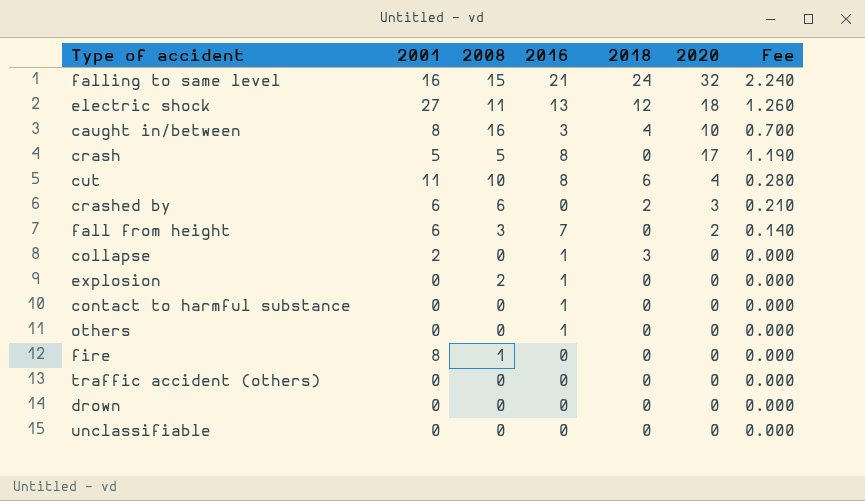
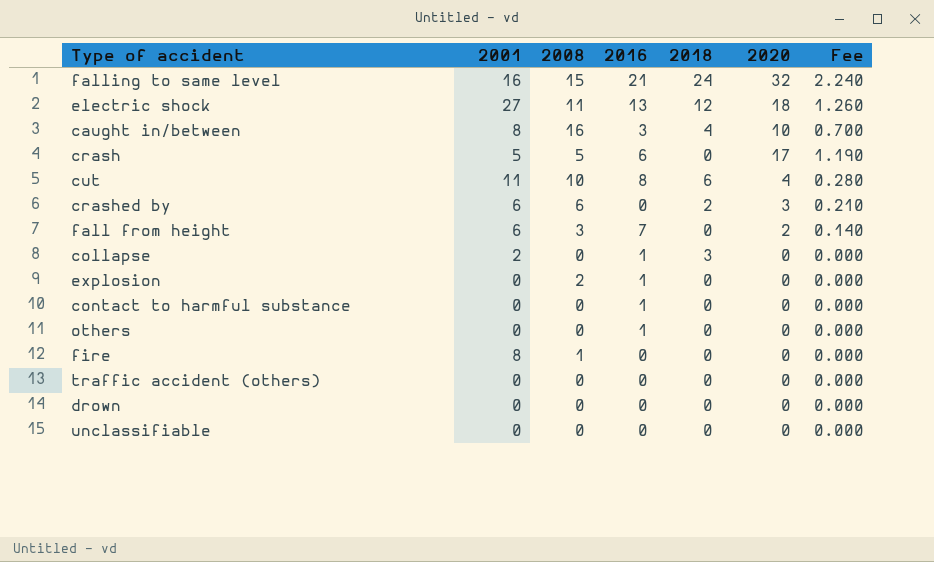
crash | 2016: 8 -> 6

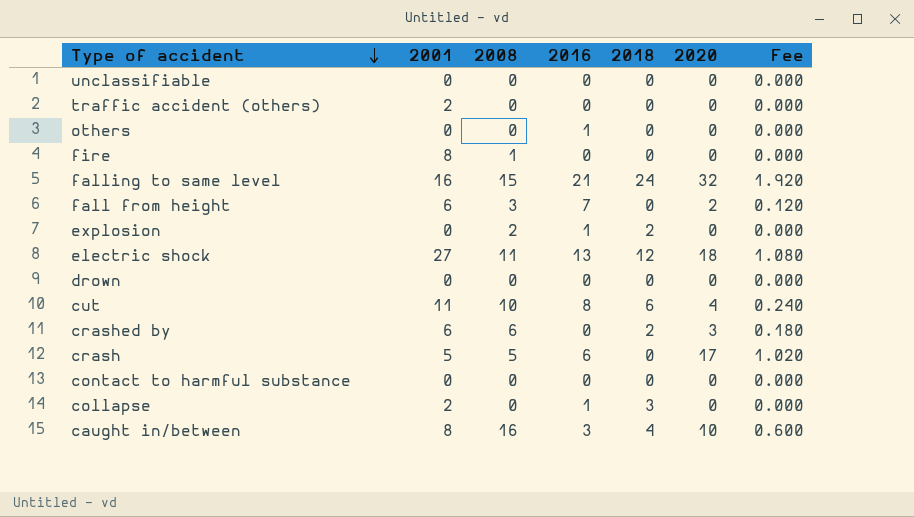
row order: none -> Type of accident descending
column Fee | formula: [2020] * 0.07 -> [2020] * 0.06
traffic accident (others) | 2001: 0 -> 2
explosion | 2018: 0 -> 2
contact to harmful substance | 2016: 1 -> 0

